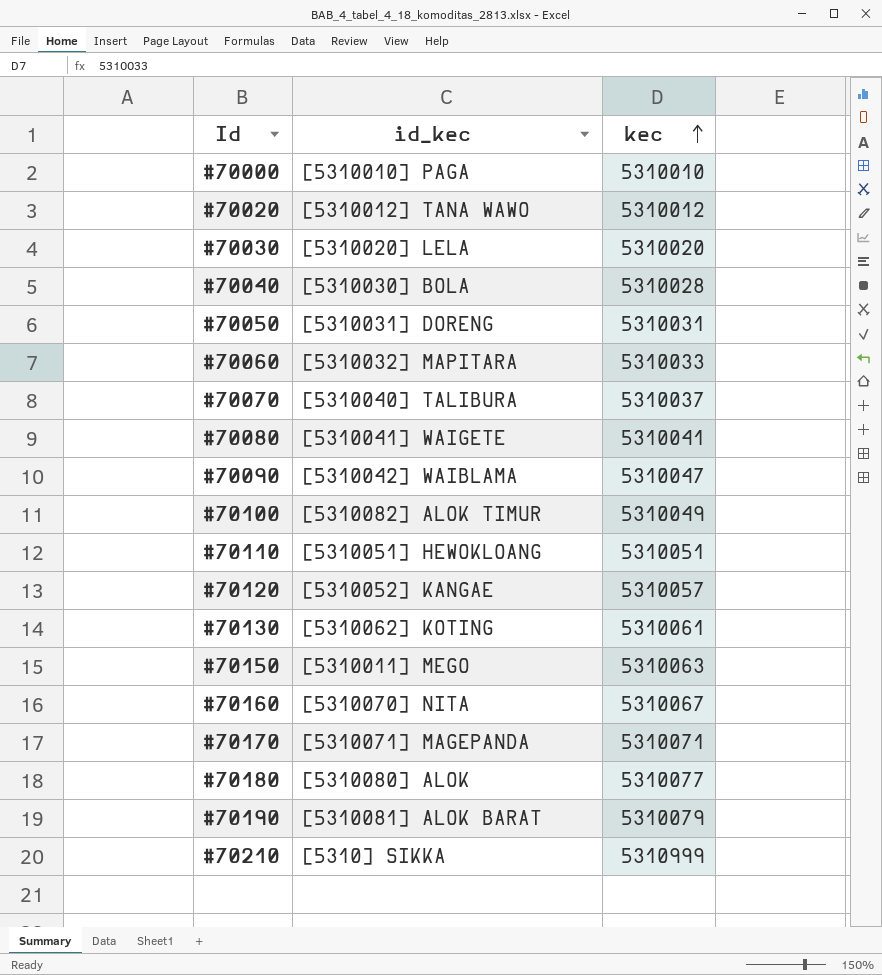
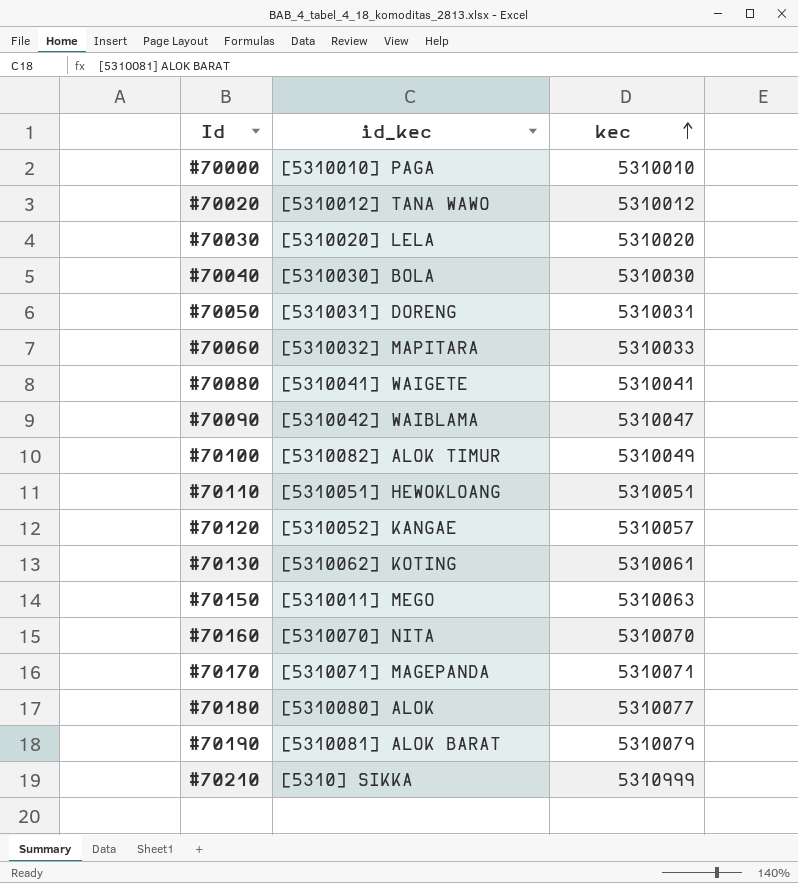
row #70070: [5310040] TALIBURA | 5310037 -> none
#70040 | kec: 5310028 -> 5310030
#70160 | kec: 5310067 -> 5310070

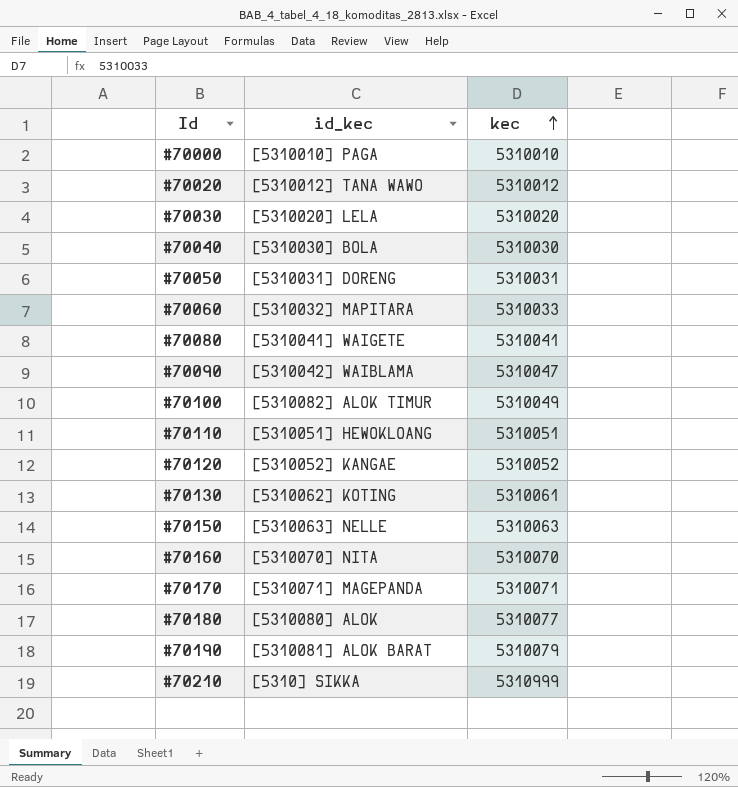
#70120 | kec: 5310057 -> 5310052
#70150 | id_kec: [5310011] MEGO -> [5310063] NELLE

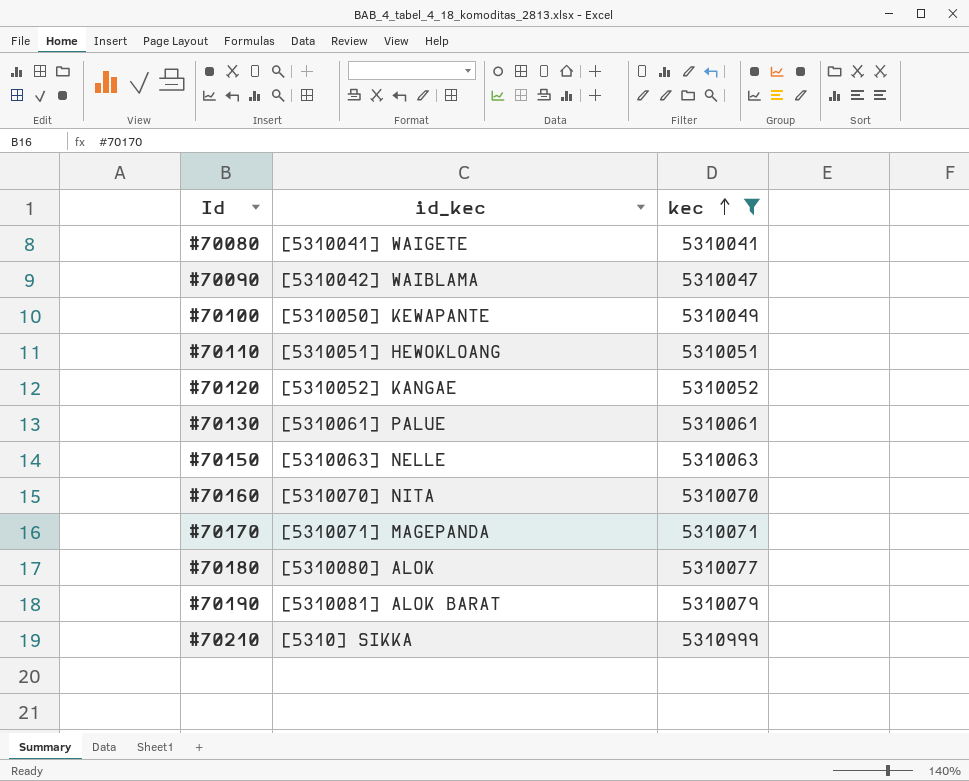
filter: none -> kec >= 5310041
#70100 | id_kec: [5310082] ALOK TIMUR -> [5310050] KEWAPANTE
#70130 | id_kec: [5310062] KOTING -> [5310061] PALUE

